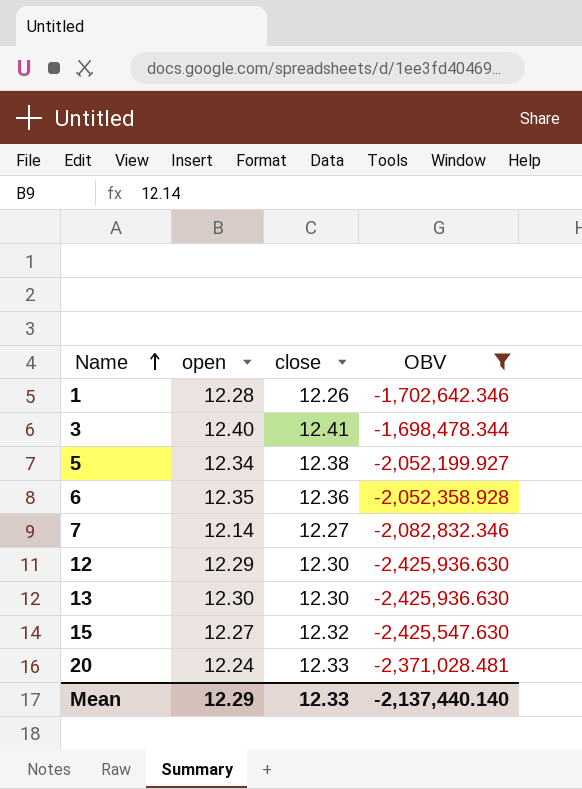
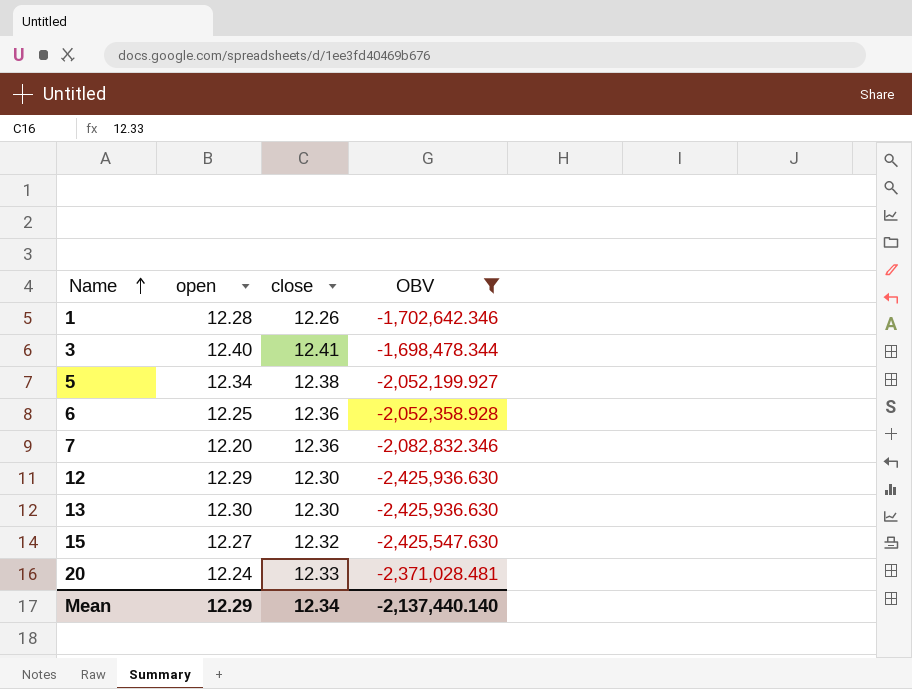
6 | open: 12.35 -> 12.25
7 | open: 12.14 -> 12.20
7 | close: 12.27 -> 12.36
Mean | close: 12.33 -> 12.34

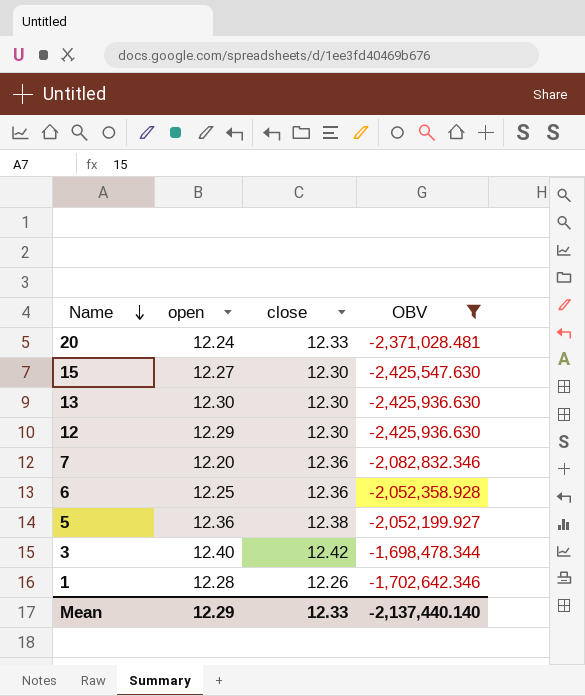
row order: Name ascending -> Name descending
15 | close: 12.32 -> 12.30
5 | open: 12.34 -> 12.36
3 | close: 12.41 -> 12.42
Mean | close: 12.34 -> 12.33

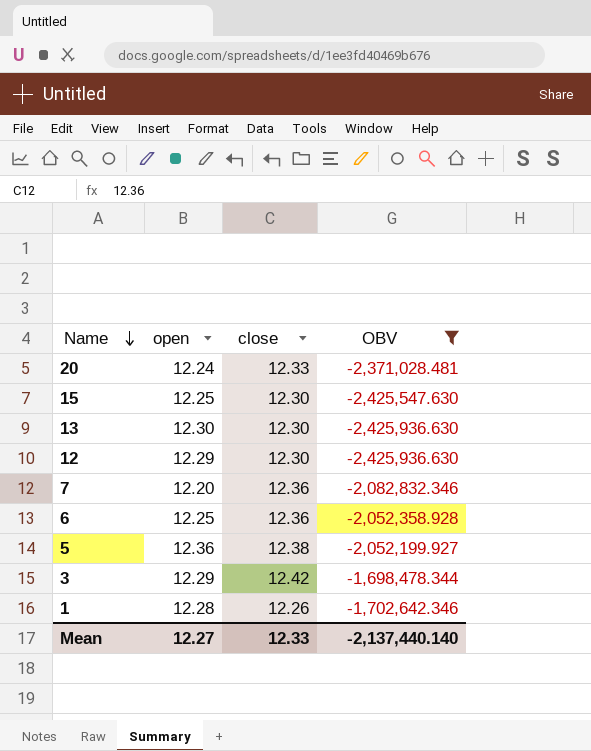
15 | open: 12.27 -> 12.25
3 | open: 12.40 -> 12.29
Mean | open: 12.29 -> 12.27

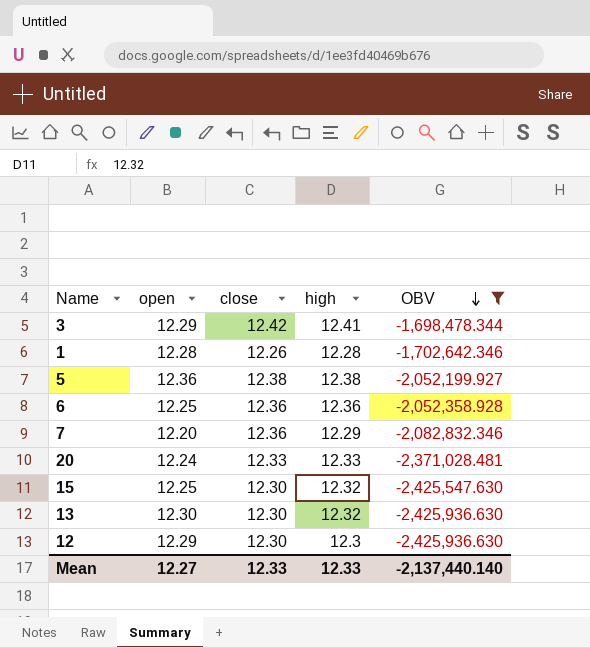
row order: Name descending -> OBV descending
column high | position: none -> 4

